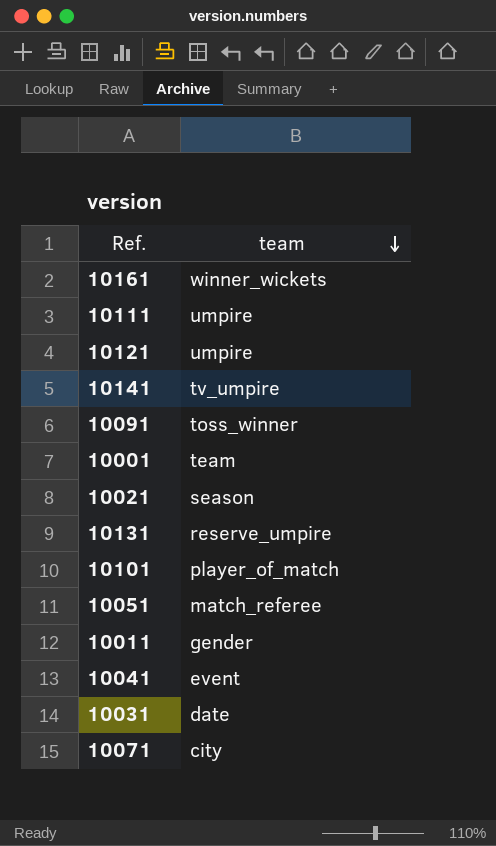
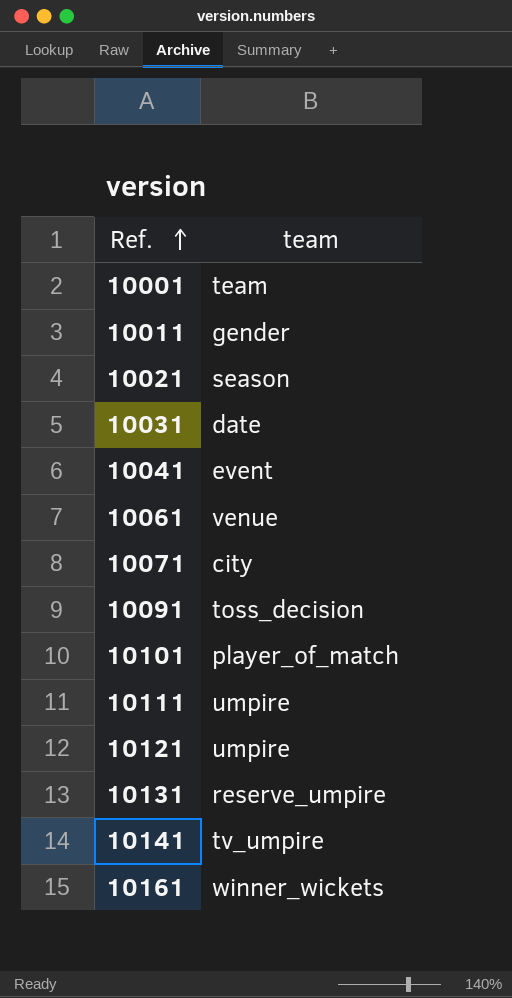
row order: team descending -> Ref. ascending
row 10051: match_referee -> none
row 10061: none -> venue
10091 | team: toss_winner -> toss_decision

